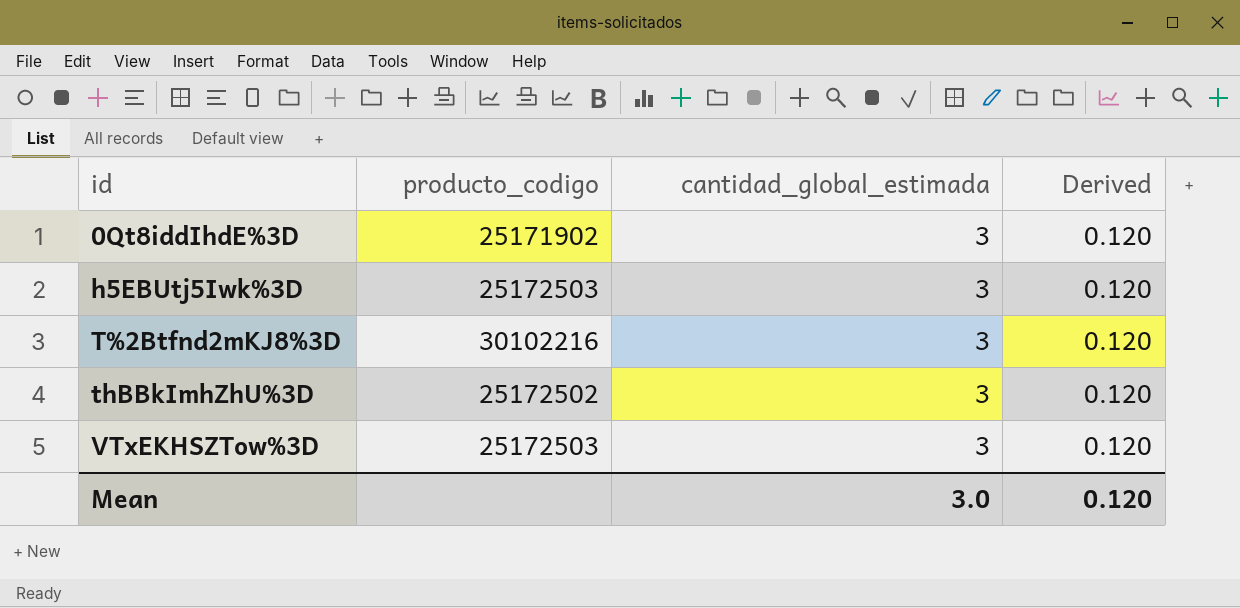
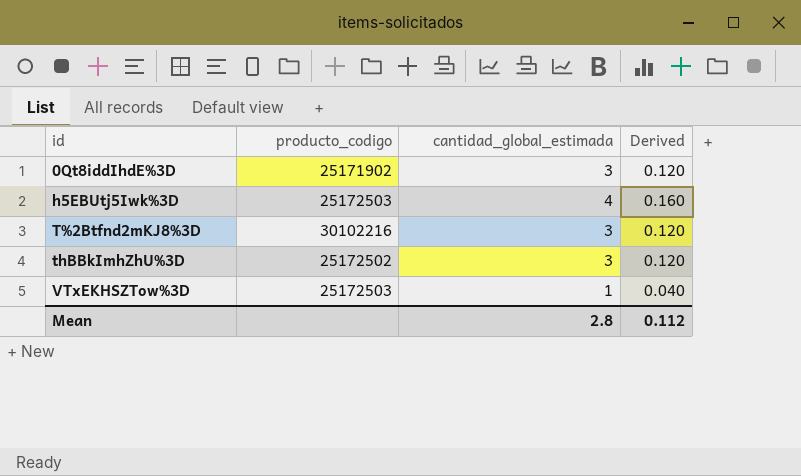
h5EBUtj5Iwk%3D | cantidad_global_estimada: 3 -> 4
h5EBUtj5Iwk%3D | Derived: 0.120 -> 0.160
VTxEKHSZTow%3D | cantidad_global_estimada: 3 -> 1
VTxEKHSZTow%3D | Derived: 0.120 -> 0.040
Mean | cantidad_global_estimada: 3.0 -> 2.8
Mean | Derived: 0.120 -> 0.112

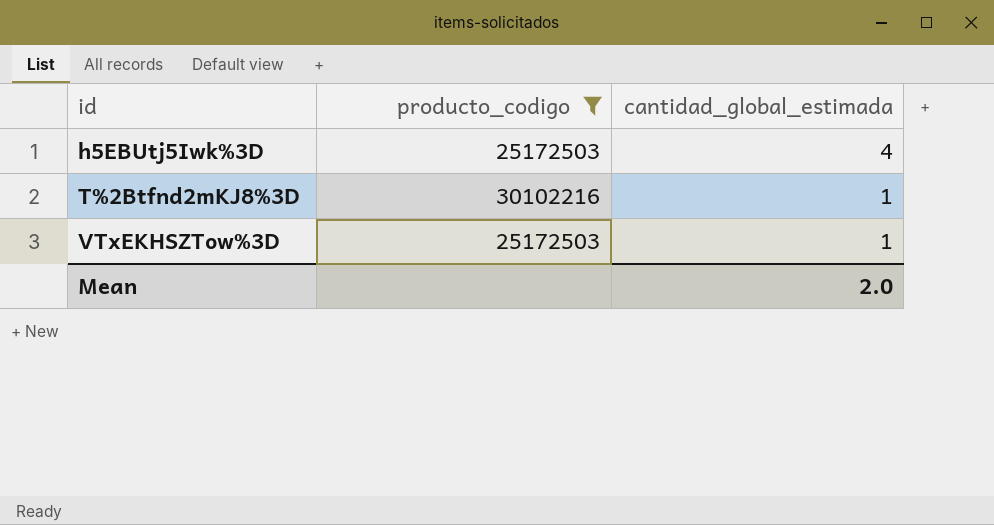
filter: none -> producto_codigo >= 25172503
column Derived | formula: [cantidad_global_estimada] * 0.04 -> none
T%2Btfnd2mKJ8%3D | cantidad_global_estimada: 3 -> 1
Mean | cantidad_global_estimada: 2.8 -> 2.0

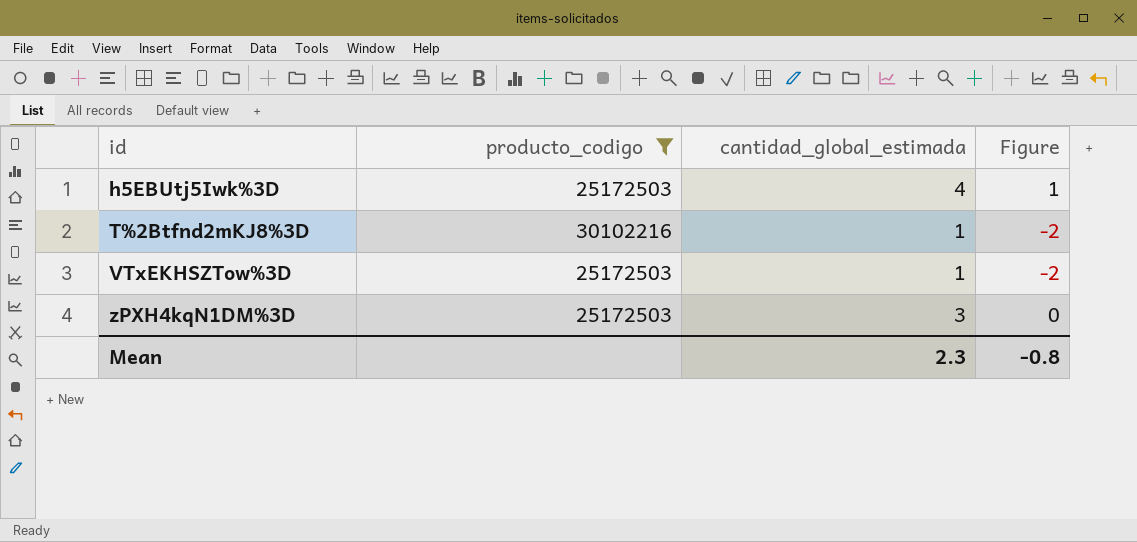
column Figure | formula: none -> [cantidad_global_estimada] - 3
row zPXH4kqN1DM%3D: none -> 25172503 | 3 | 0
Mean | cantidad_global_estimada: 2.0 -> 2.3

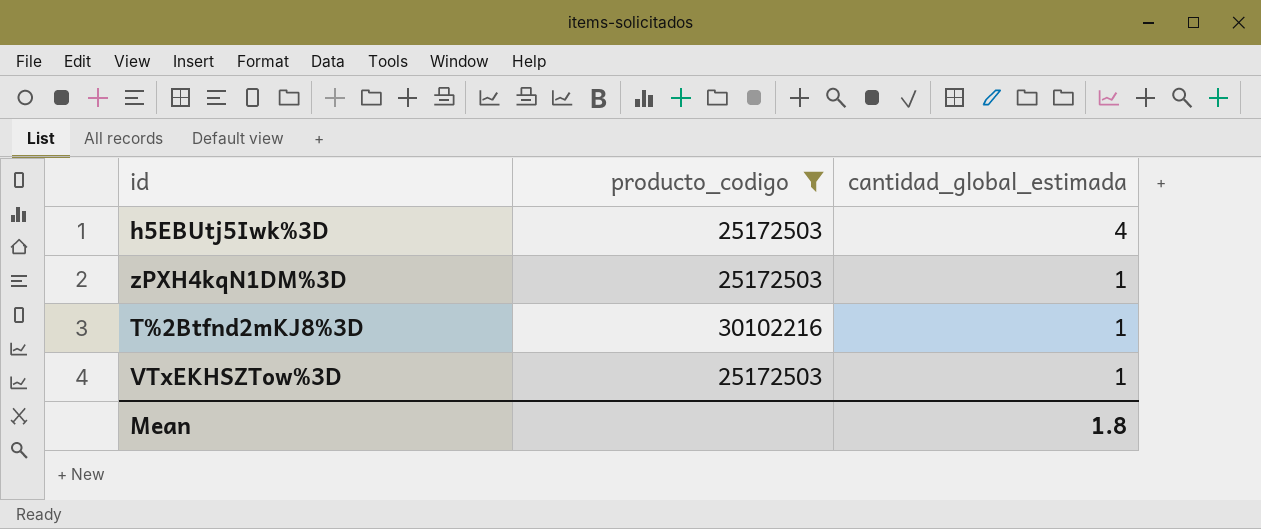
row order: id ascending -> cantidad_global_estimada descending
column Figure | formula: [cantidad_global_estimada] - 3 -> none
zPXH4kqN1DM%3D | cantidad_global_estimada: 3 -> 1
Mean | cantidad_global_estimada: 2.3 -> 1.8

